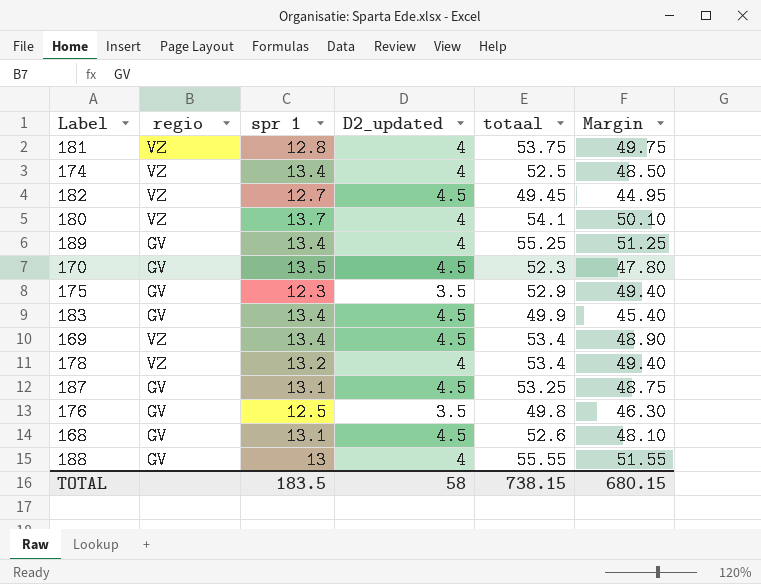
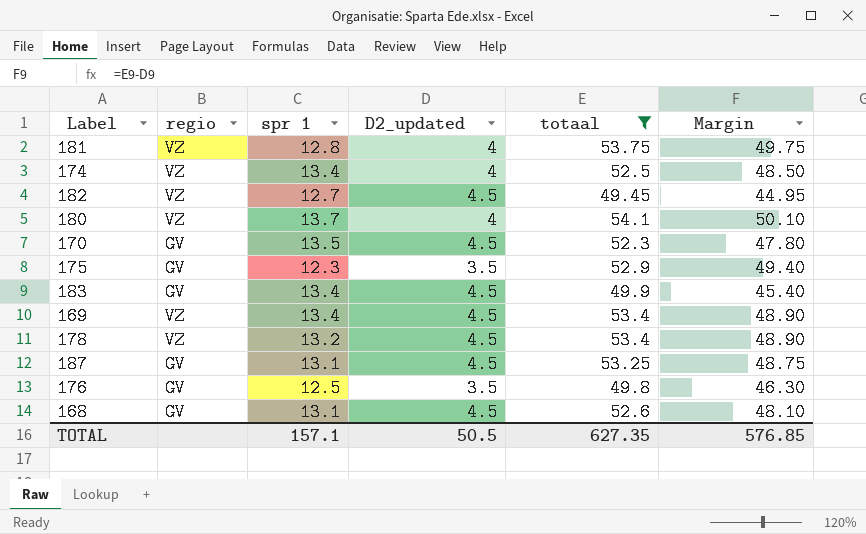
filter: none -> totaal <= 54.1
178 | D2_updated: 4 -> 4.5
178 | Margin: 49.40 -> 48.90
TOTAL | spr 1: 183.5 -> 157.1
TOTAL | D2_updated: 58 -> 50.5
TOTAL | totaal: 738.15 -> 627.35
TOTAL | Margin: 680.15 -> 576.85

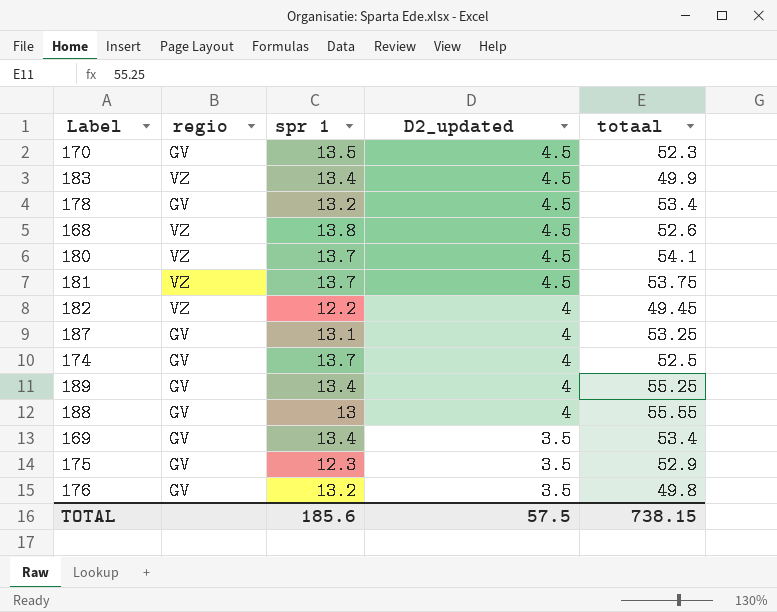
filter: totaal <= 54.1 -> none
row order: none -> D2_updated descending
column Margin | formula: [totaal] - [D2_updated] -> none
183 | regio: GV -> VZ
178 | regio: VZ -> GV
168 | regio: GV -> VZ
168 | spr 1: 13.1 -> 13.8
180 | D2_updated: 4 -> 4.5
181 | spr 1: 12.8 -> 13.7
181 | D2_updated: 4 -> 4.5
182 | spr 1: 12.7 -> 12.2
182 | D2_updated: 4.5 -> 4
187 | D2_updated: 4.5 -> 4
174 | regio: VZ -> GV
174 | spr 1: 13.4 -> 13.7
169 | regio: VZ -> GV
169 | D2_updated: 4.5 -> 3.5
176 | spr 1: 12.5 -> 13.2
TOTAL | spr 1: 157.1 -> 185.6
TOTAL | D2_updated: 50.5 -> 57.5
TOTAL | totaal: 627.35 -> 738.15

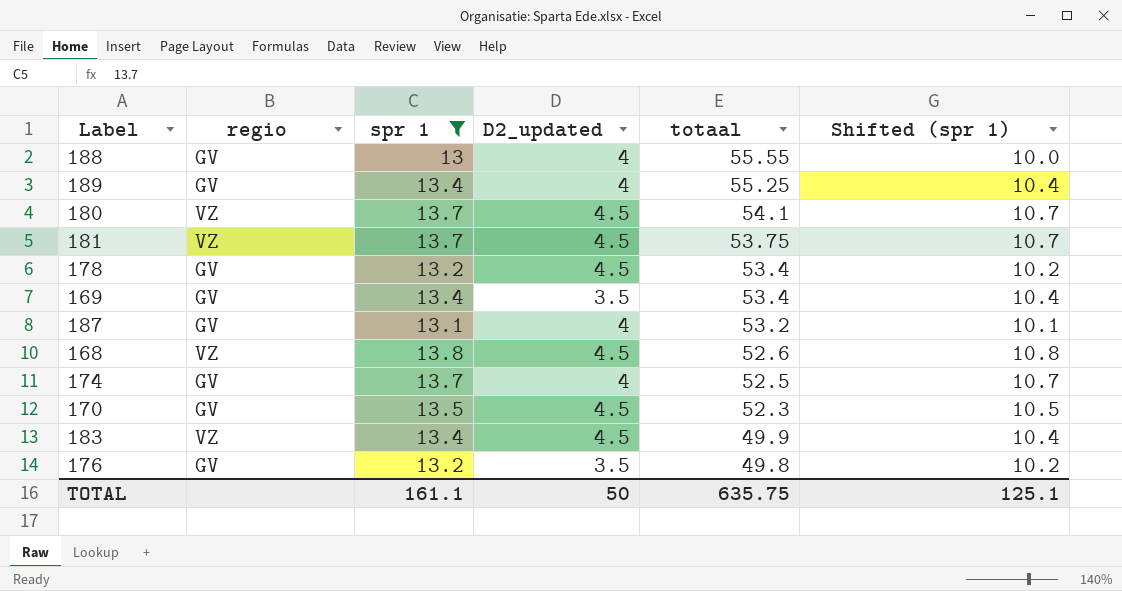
filter: none -> spr 1 >= 13
row order: D2_updated descending -> totaal descending
column Shifted (spr 1) | formula: none -> [spr 1] - 3
187 | totaal: 53.25 -> 53.2
TOTAL | spr 1: 185.6 -> 161.1
TOTAL | D2_updated: 57.5 -> 50
TOTAL | totaal: 738.15 -> 635.75

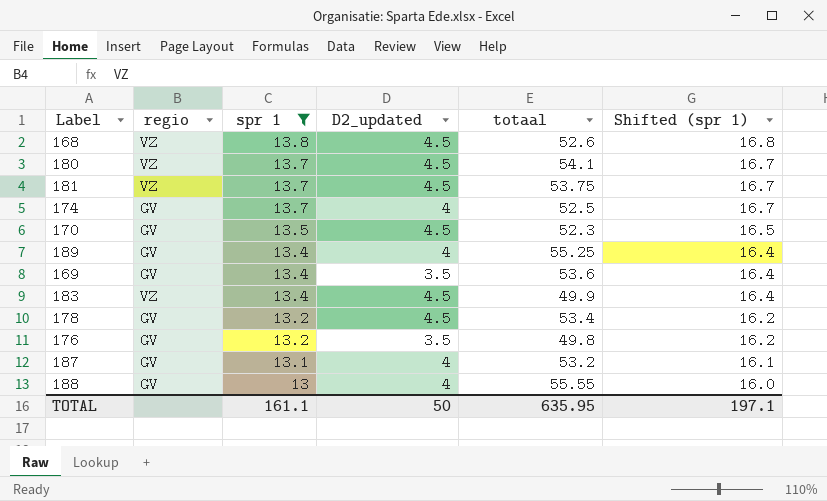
row order: totaal descending -> spr 1 descending
column Shifted (spr 1) | formula: [spr 1] - 3 -> [spr 1] + 3
169 | totaal: 53.4 -> 53.6
TOTAL | totaal: 635.75 -> 635.95
TOTAL | Shifted (spr 1): 125.1 -> 197.1

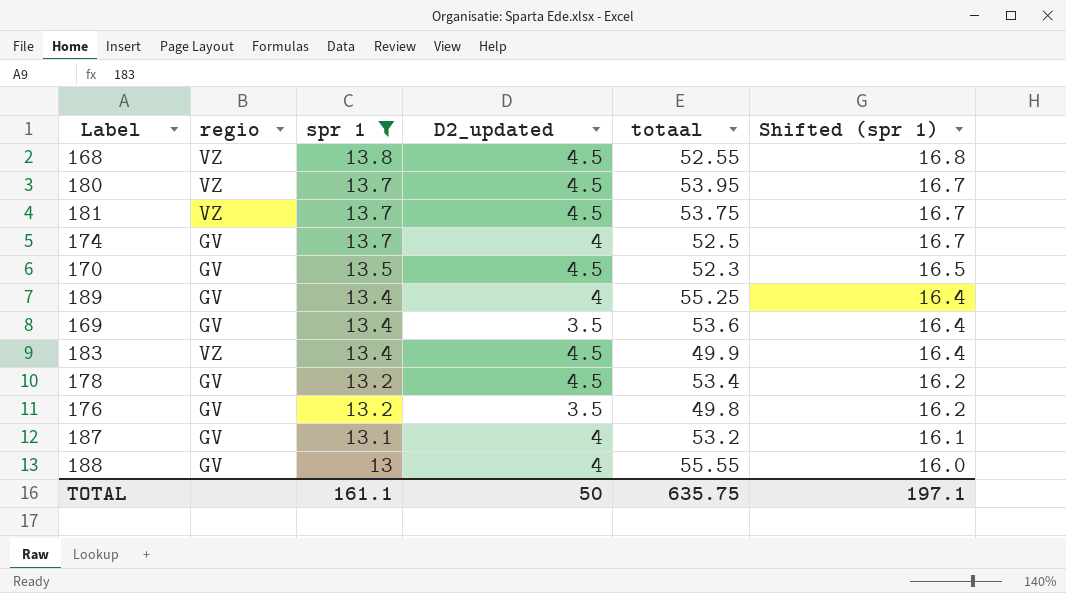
168 | totaal: 52.6 -> 52.55
180 | totaal: 54.1 -> 53.95
TOTAL | totaal: 635.95 -> 635.75

